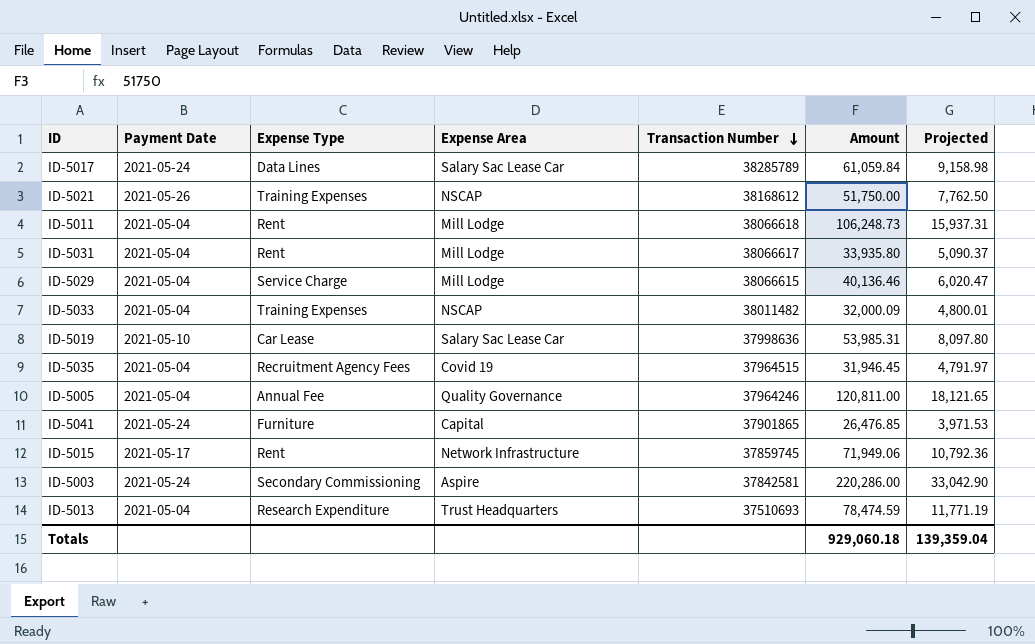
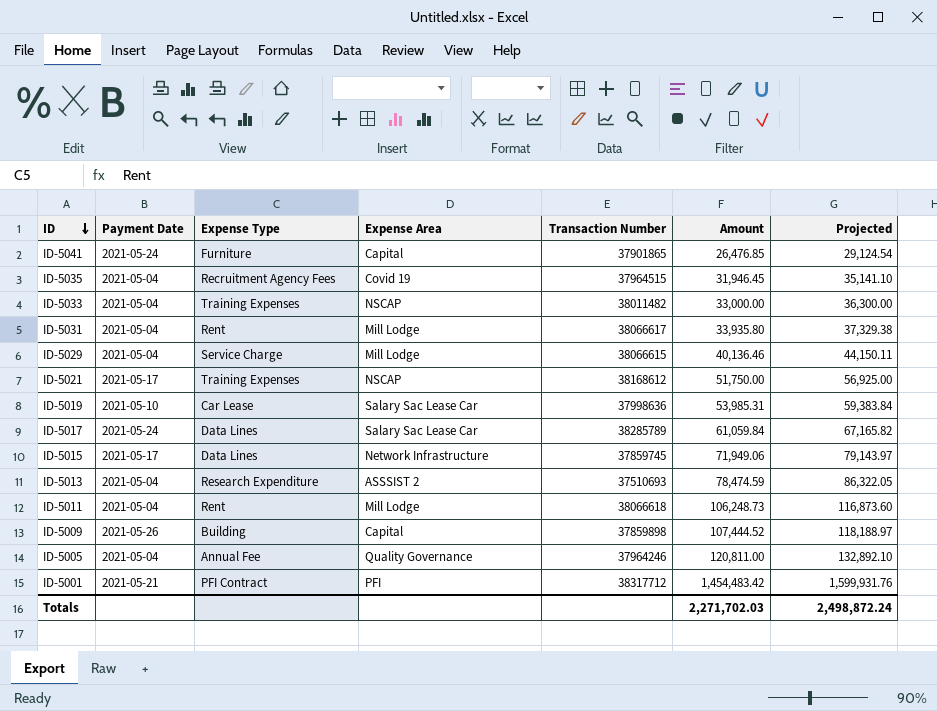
row order: Transaction Number descending -> ID descending
column Projected | formula: [Amount] * 0.15 -> [Amount] * 1.1
row ID-5003: 2021-05-24 | Secondary Commissioning | Aspire | 37842581 | 220,286.00 | 33,042.90 -> none
ID-5033 | Amount: 32,000.09 -> 33,000.00
ID-5021 | Payment Date: 2021-05-26 -> 2021-05-17
ID-5015 | Expense Type: Rent -> Data Lines
ID-5013 | Expense Area: Trust Headquarters -> ASSSIST 2
row ID-5009: none -> 2021-05-26 | Building | Capital | 37859898 | 107,444.52 | 118,188.97
row ID-5001: none -> 2021-05-21 | PFI Contract | PFI | 38317712 | 1,454,483.42 | 1,599,931.76
Totals | Amount: 929,060.18 -> 2,271,702.03
Totals | Projected: 139,359.04 -> 2,498,872.24

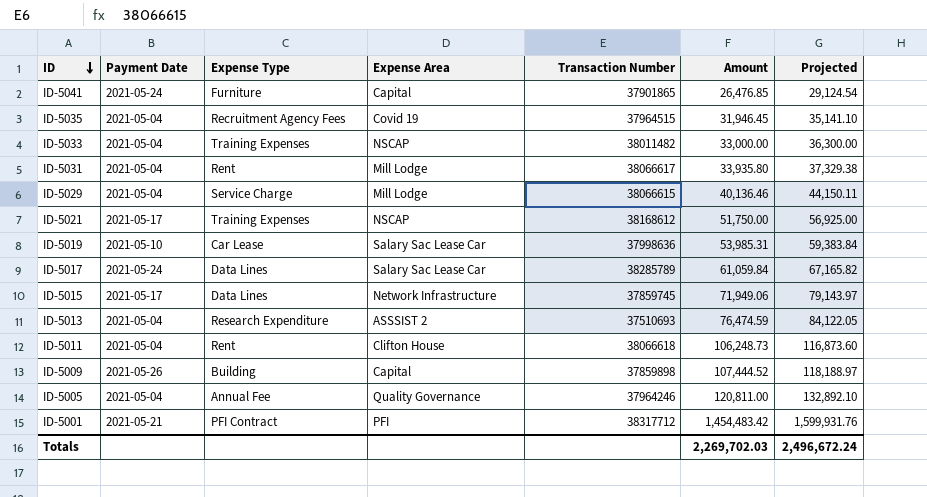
ID-5013 | Amount: 78,474.59 -> 76,474.59
ID-5013 | Projected: 86,322.05 -> 84,122.05
ID-5011 | Expense Area: Mill Lodge -> Clifton House
Totals | Amount: 2,271,702.03 -> 2,269,702.03
Totals | Projected: 2,498,872.24 -> 2,496,672.24

